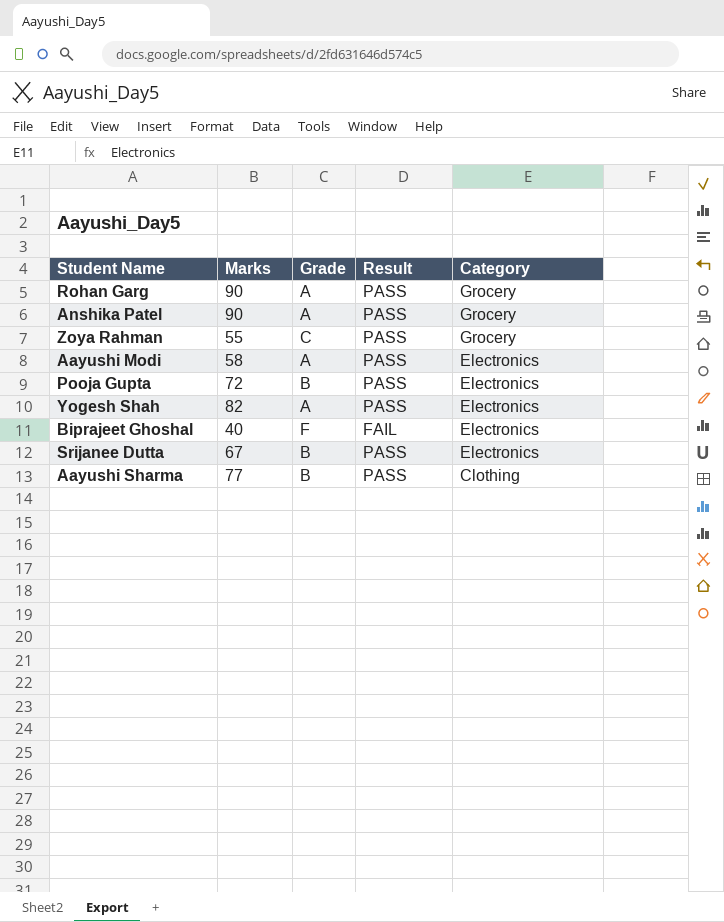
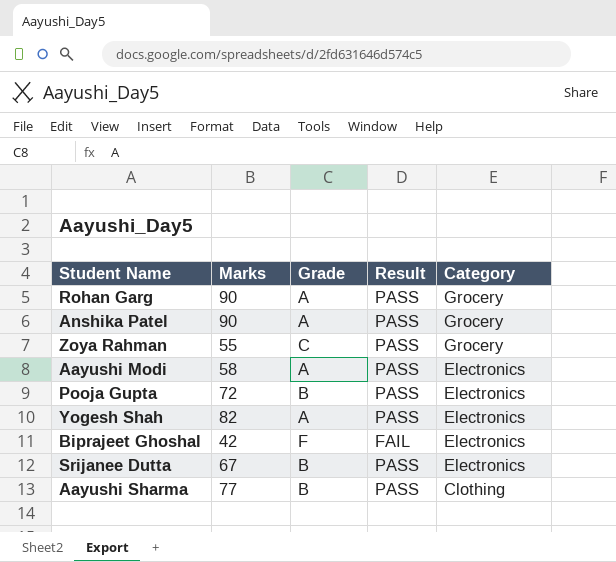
Biprajeet Ghoshal | Marks: 40 -> 42

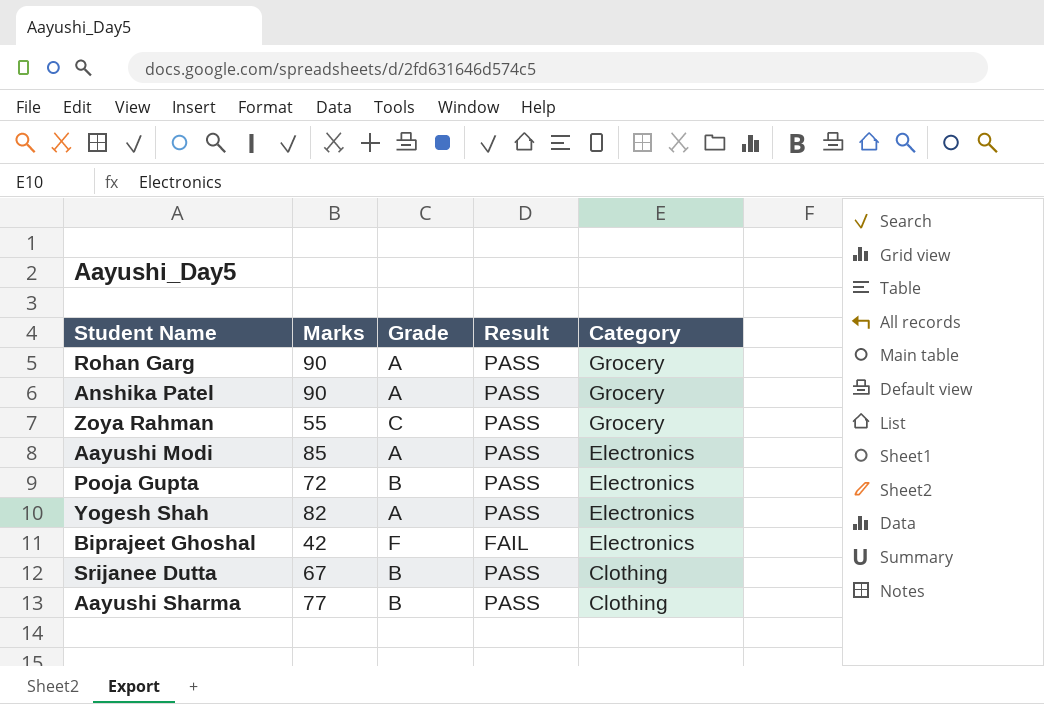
Aayushi Modi | Marks: 58 -> 85
Srijanee Dutta | Category: Electronics -> Clothing

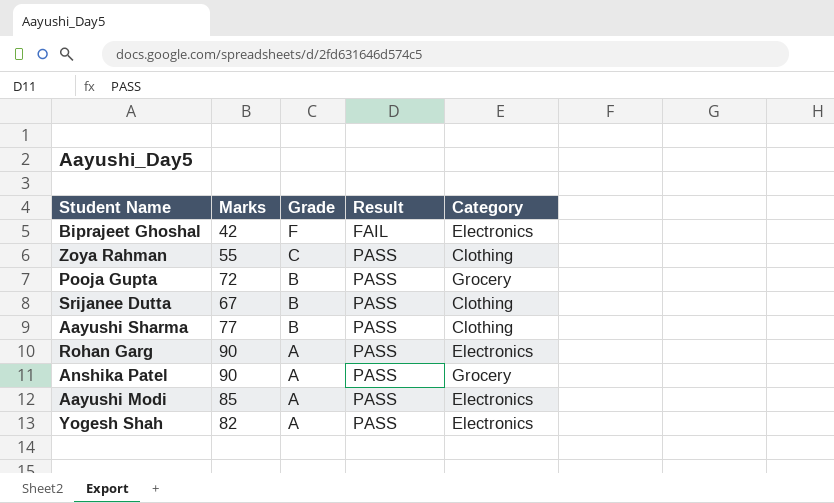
row order: Category descending -> Grade descending
Zoya Rahman | Category: Grocery -> Clothing
Pooja Gupta | Category: Electronics -> Grocery
Rohan Garg | Category: Grocery -> Electronics

